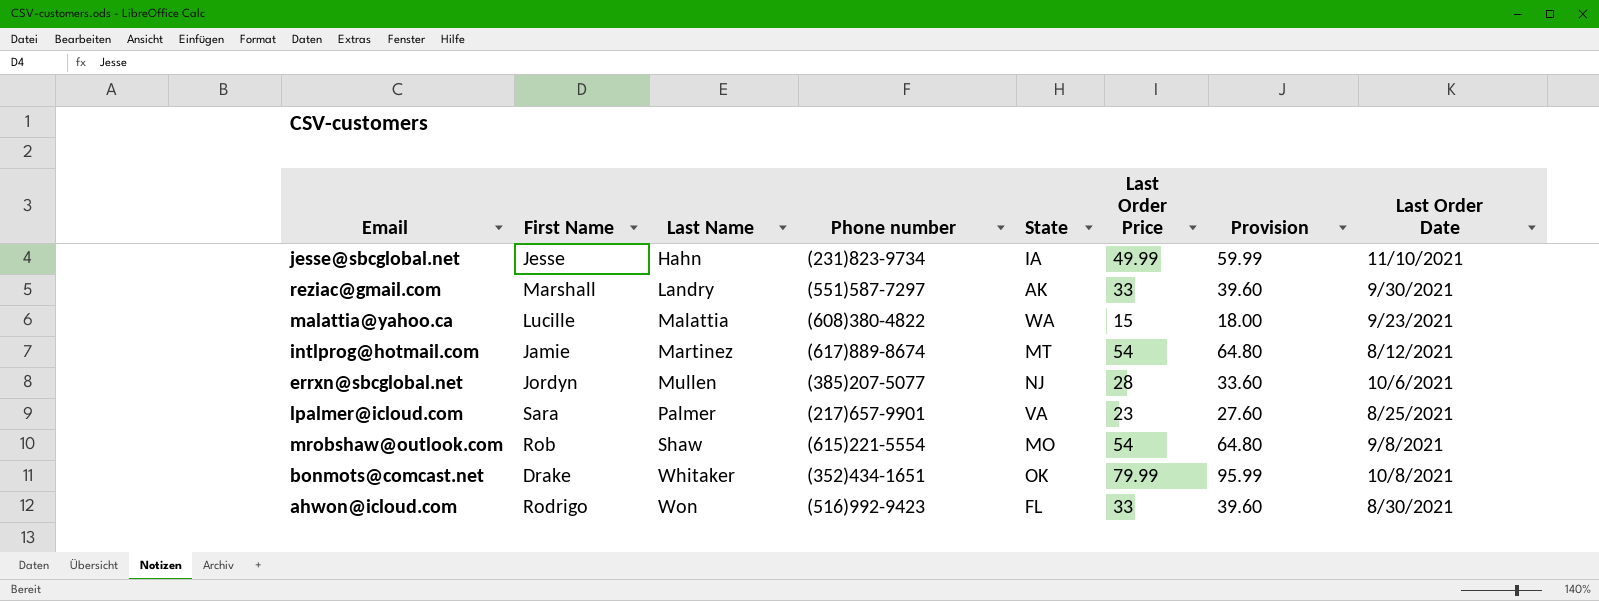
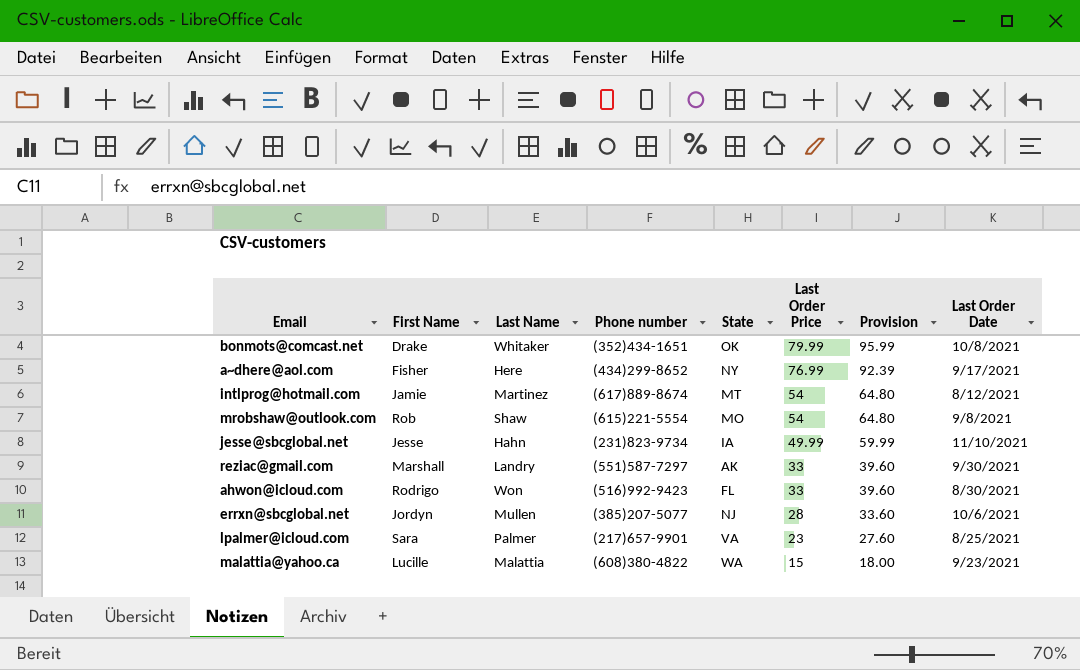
row order: Last Name ascending -> Last Order Price descending
row a~dhere@aol.com: none -> Fisher | Here | (434)299-8652 | NY | 76.99 | 92.39 | 9/17/2021

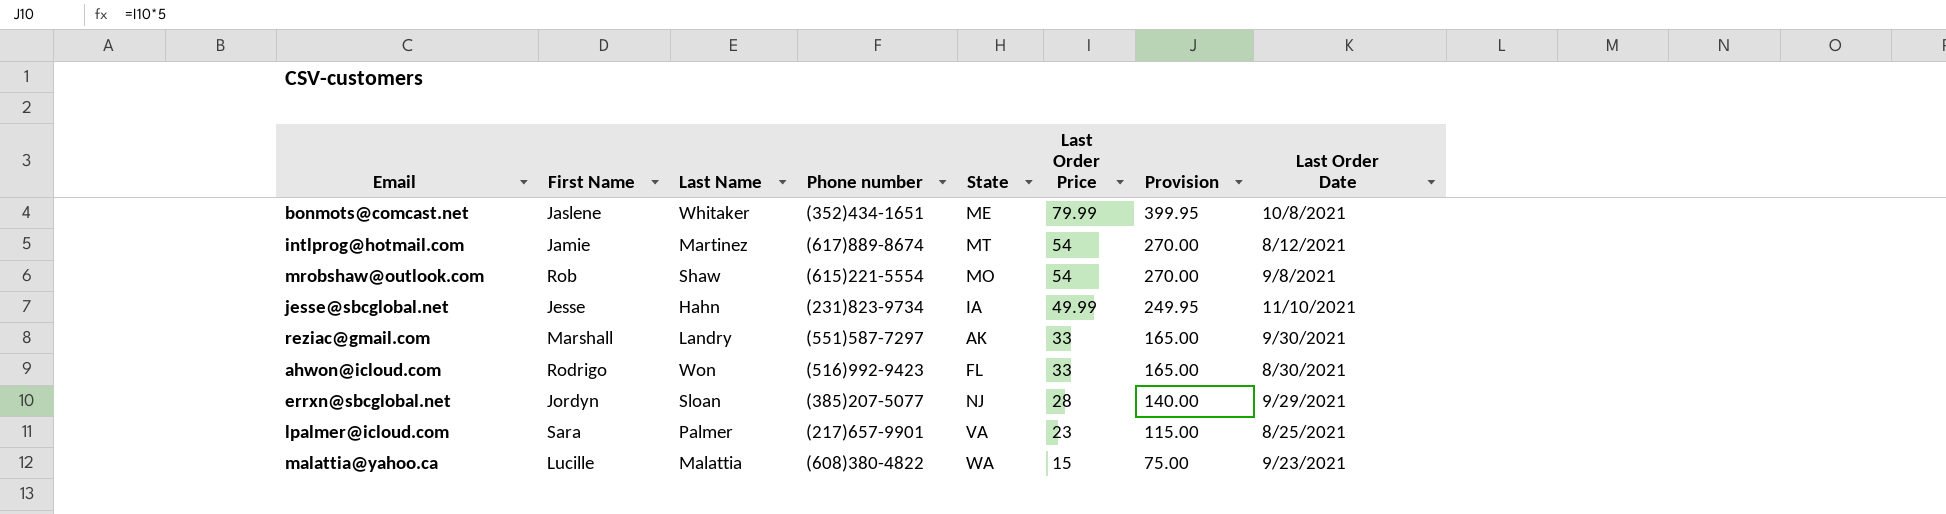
column Provision | formula: [Last Order Price] * 1.2 -> [Last Order Price] * 5
row a~dhere@aol.com: Fisher | Here | (434)299-8652 | NY | 76.99 | 92.39 | 9/17/2021 -> none
bonmots@comcast.net | First Name: Drake -> Jaslene
bonmots@comcast.net | State: OK -> ME
errxn@sbcglobal.net | Last Name: Mullen -> Sloan
errxn@sbcglobal.net | Last Order Date: 10/6/2021 -> 9/29/2021

